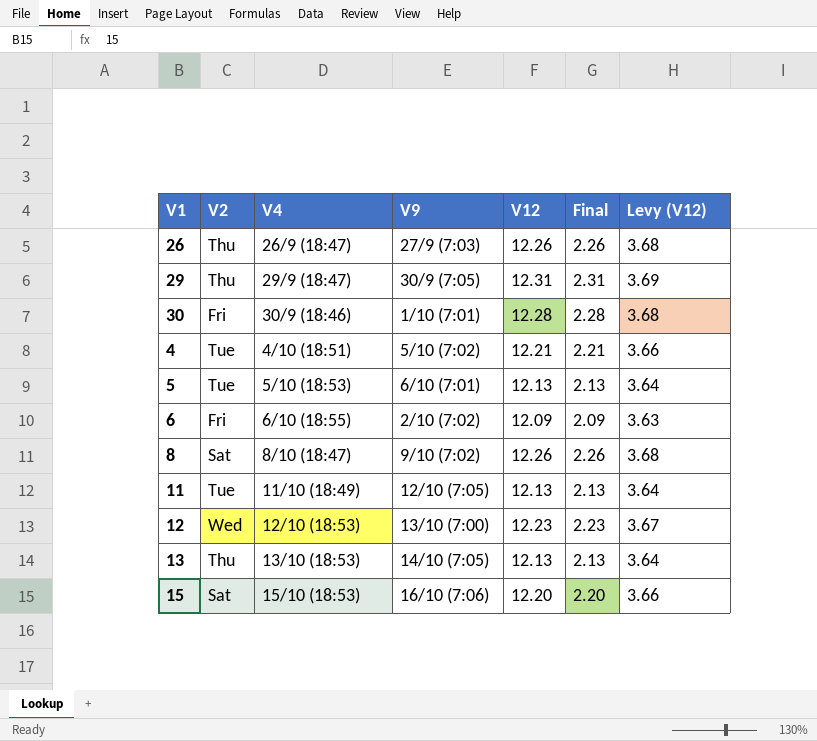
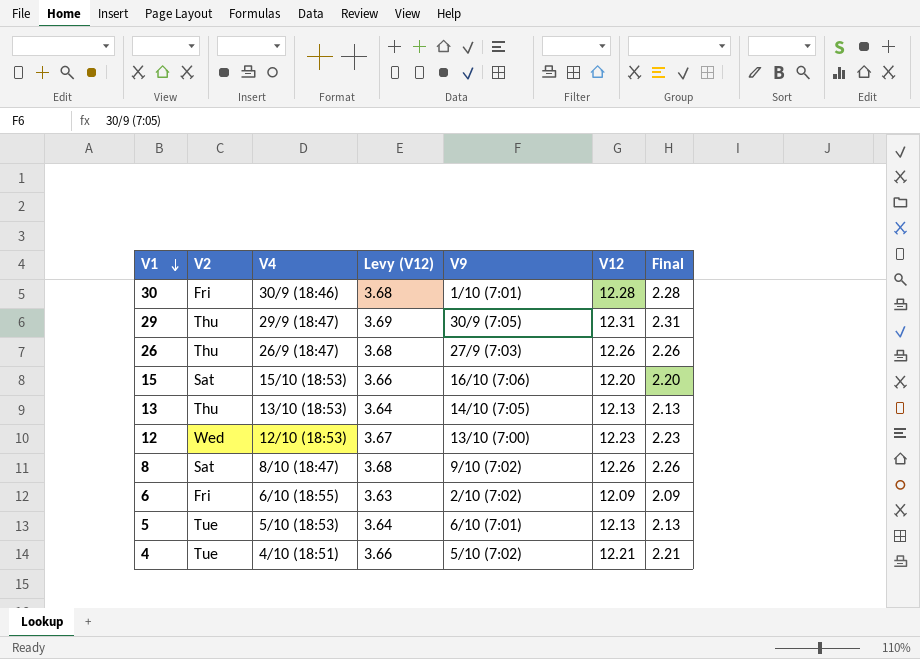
row order: none -> V1 descending
column Levy (V12) | position: 7 -> 4
row 11: Tue | 11/10 (18:49) | 12/10 (7:05) | 12.13 | 2.13 | 3.64 -> none

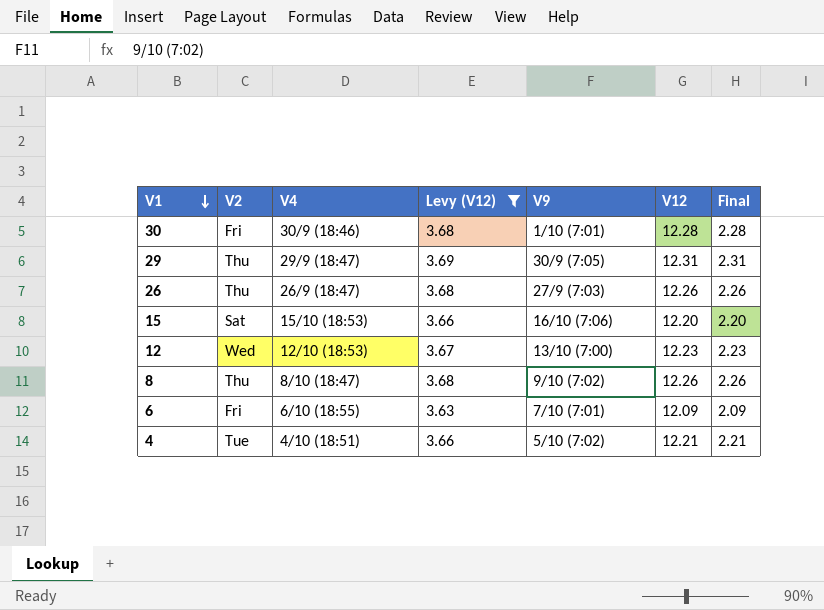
filter: none -> Levy (V12) != 3.64
8 | V2: Sat -> Thu
6 | V9: 2/10 (7:02) -> 7/10 (7:01)

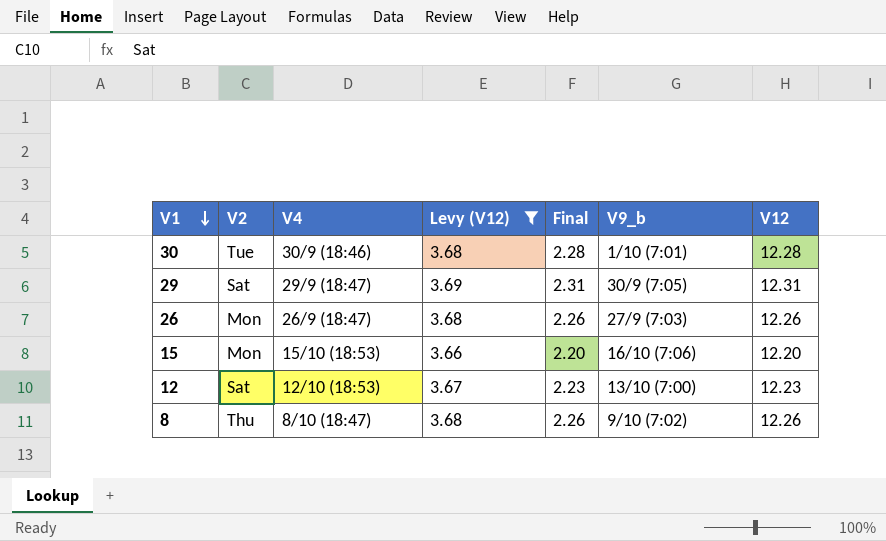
column Final | position: 7 -> 5
column name: V9 -> V9_b
row 6: Fri | 6/10 (18:55) | 3.63 | 7/10 (7:01) | 12.09 | 2.09 -> none
row 4: Tue | 4/10 (18:51) | 3.66 | 5/10 (7:02) | 12.21 | 2.21 -> none
30 | V2: Fri -> Tue
29 | V2: Thu -> Sat
26 | V2: Thu -> Mon
15 | V2: Sat -> Mon
12 | V2: Wed -> Sat

